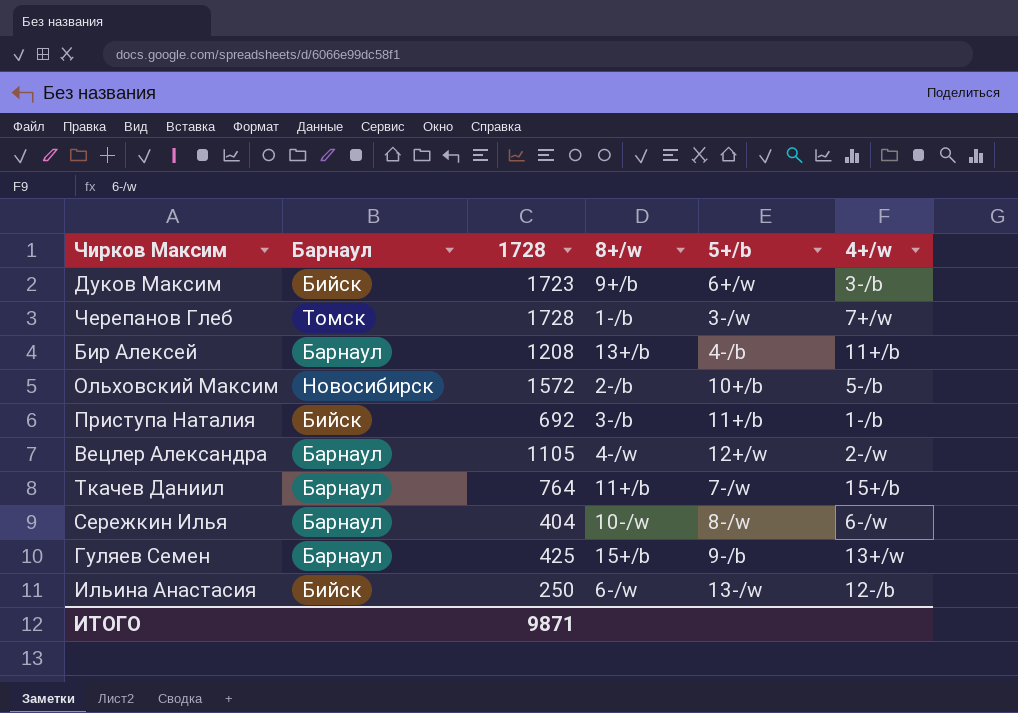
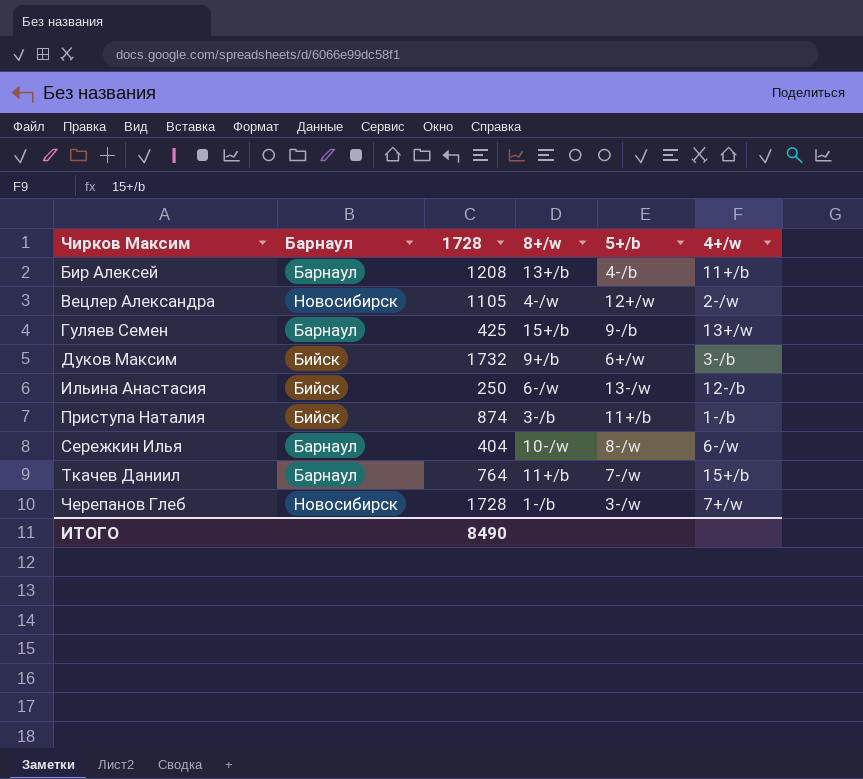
row order: none -> Чирков Максим ascending
row Ольховский Максим: Новосибирск | 1572 | 2-/b | 10+/b | 5-/b -> none
Вецлер Александра | Барнаул: Барнаул -> Новосибирск
Дуков Максим | 1728: 1723 -> 1732
Приступа Наталия | 1728: 692 -> 874
Черепанов Глеб | Барнаул: Томск -> Новосибирск
ИТОГО | 1728: 9871 -> 8490

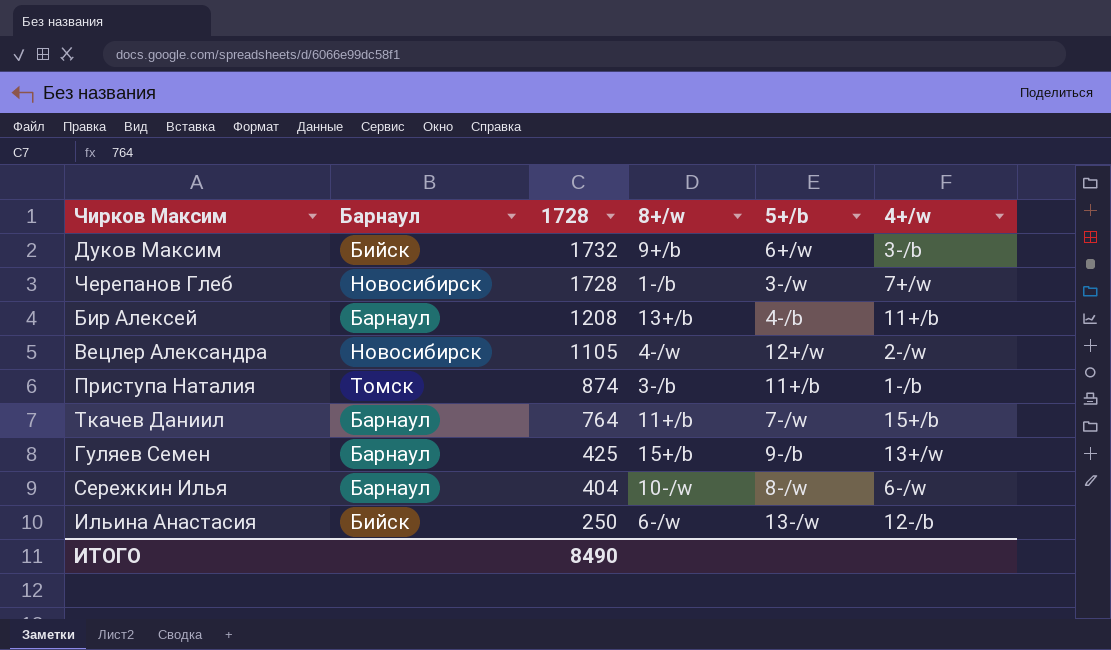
row order: Чирков Максим ascending -> 1728 descending
Приступа Наталия | Барнаул: Бийск -> Томск

